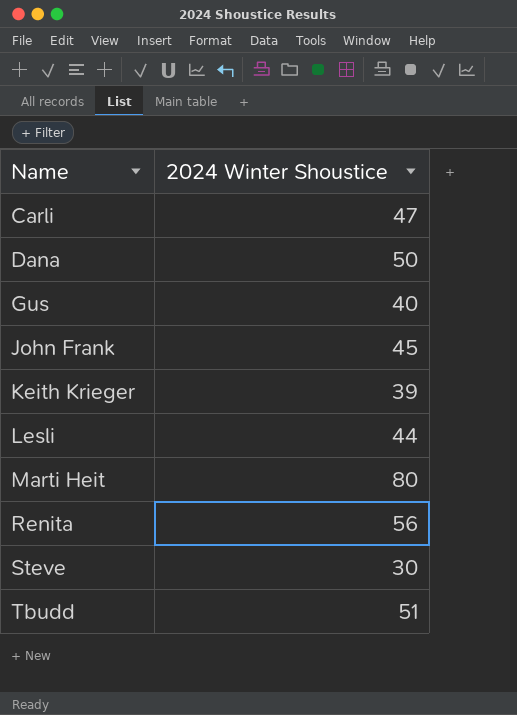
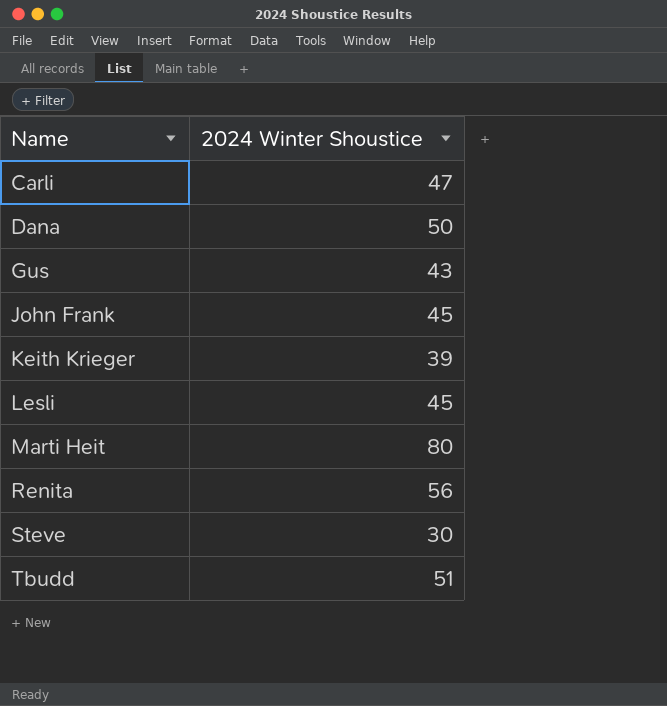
Gus | 2024 Winter Shoustice: 40 -> 43
Lesli | 2024 Winter Shoustice: 44 -> 45

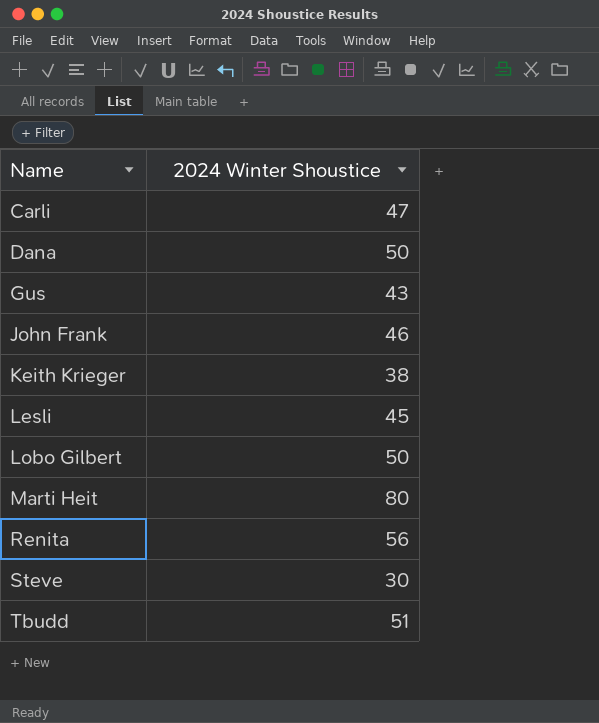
John Frank | 2024 Winter Shoustice: 45 -> 46
Keith Krieger | 2024 Winter Shoustice: 39 -> 38
row Lobo Gilbert: none -> 50

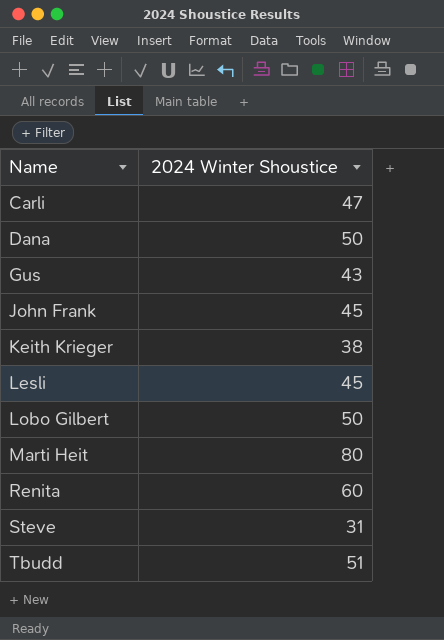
John Frank | 2024 Winter Shoustice: 46 -> 45
Renita | 2024 Winter Shoustice: 56 -> 60
Steve | 2024 Winter Shoustice: 30 -> 31

